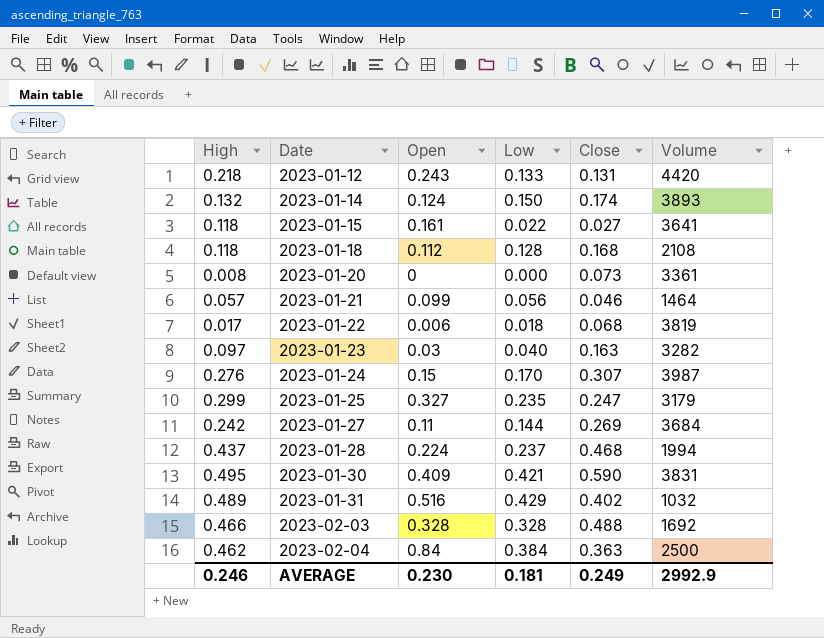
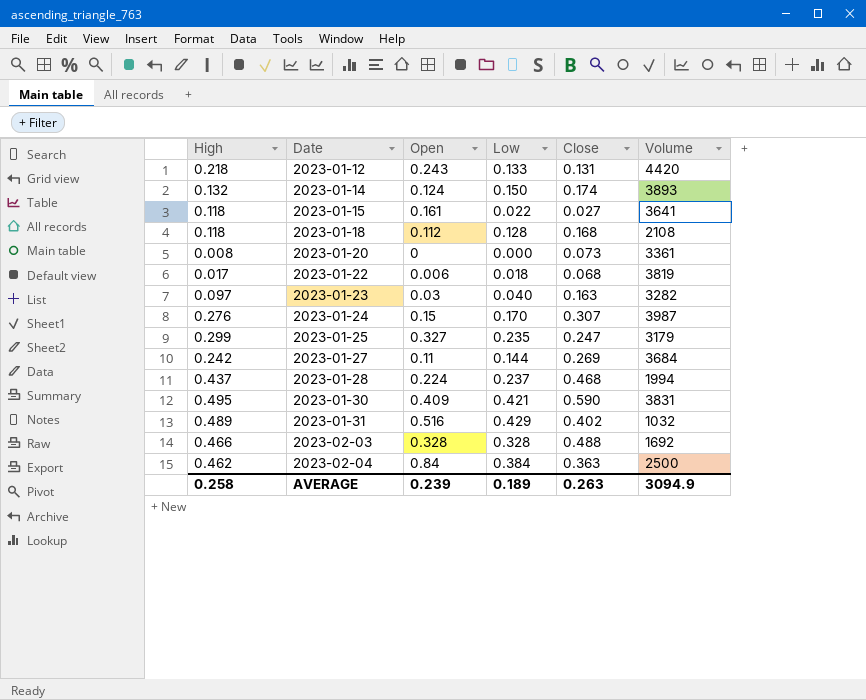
row 2023-01-21: 0.057 | 0.099 | 0.056 | 0.046 | 1464 -> none
AVERAGE | High: 0.246 -> 0.258
AVERAGE | Open: 0.230 -> 0.239
AVERAGE | Low: 0.181 -> 0.189
AVERAGE | Close: 0.249 -> 0.263
AVERAGE | Volume: 2992.9 -> 3094.9

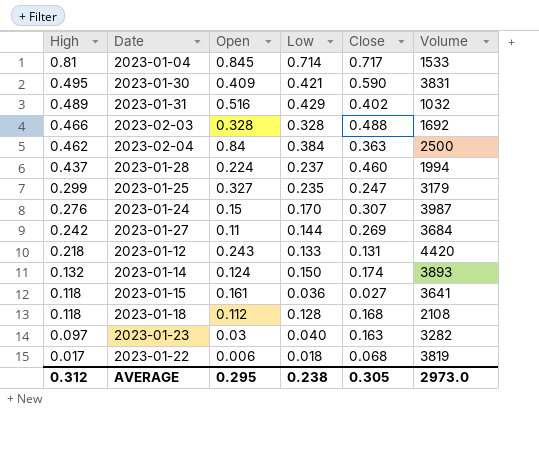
row order: Date ascending -> High descending
row 2023-01-20: 0.008 | 0 | 0.000 | 0.073 | 3361 -> none
row 2023-01-04: none -> 0.81 | 0.845 | 0.714 | 0.717 | 1533
2023-01-28 | Close: 0.468 -> 0.460
2023-01-15 | Low: 0.022 -> 0.036
AVERAGE | High: 0.258 -> 0.312
AVERAGE | Open: 0.239 -> 0.295
AVERAGE | Low: 0.189 -> 0.238
AVERAGE | Close: 0.263 -> 0.305
AVERAGE | Volume: 3094.9 -> 2973.0

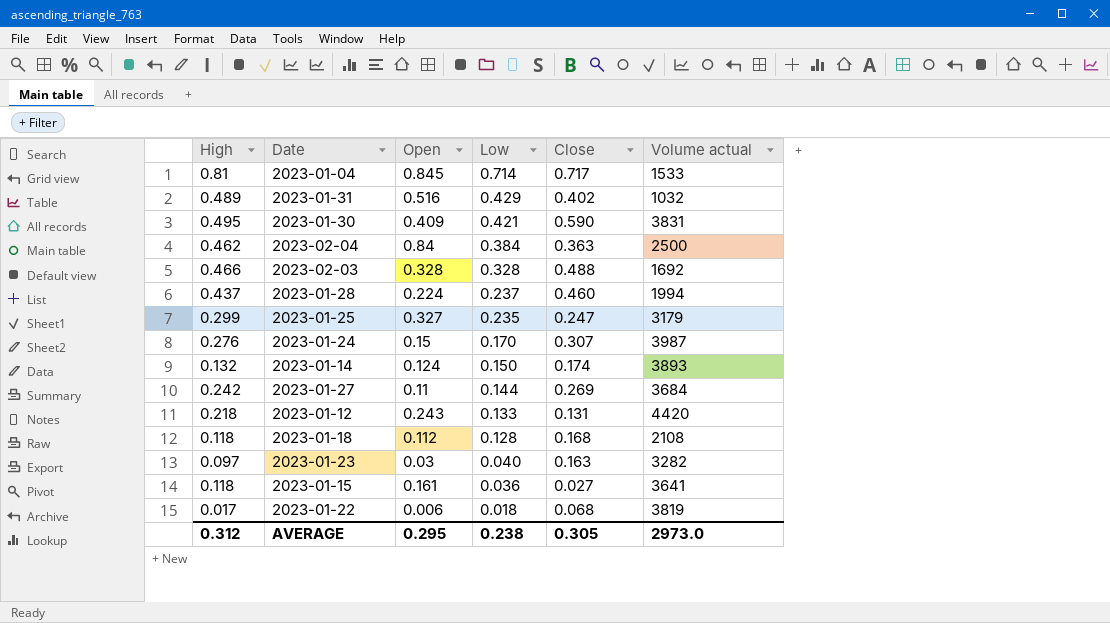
row order: High descending -> Low descending
column name: Volume -> Volume actual

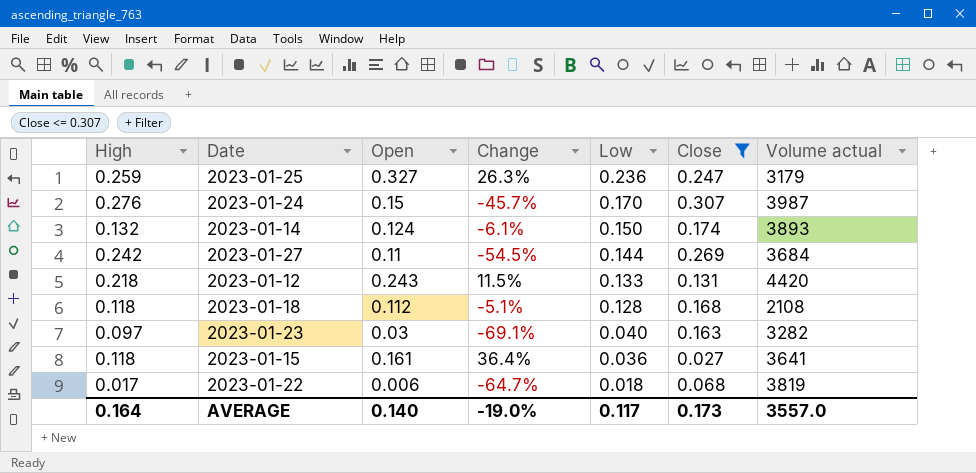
filter: none -> Close <= 0.307
column Change | formula: none -> ([Open] - [High]) / [High]
2023-01-25 | High: 0.299 -> 0.259
2023-01-25 | Low: 0.235 -> 0.236
AVERAGE | High: 0.312 -> 0.164
AVERAGE | Open: 0.295 -> 0.140
AVERAGE | Low: 0.238 -> 0.117
AVERAGE | Close: 0.305 -> 0.173
AVERAGE | Volume actual: 2973.0 -> 3557.0

